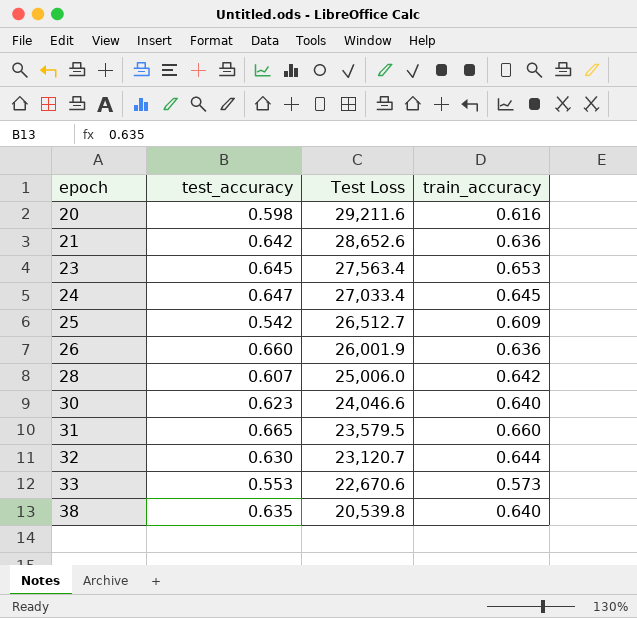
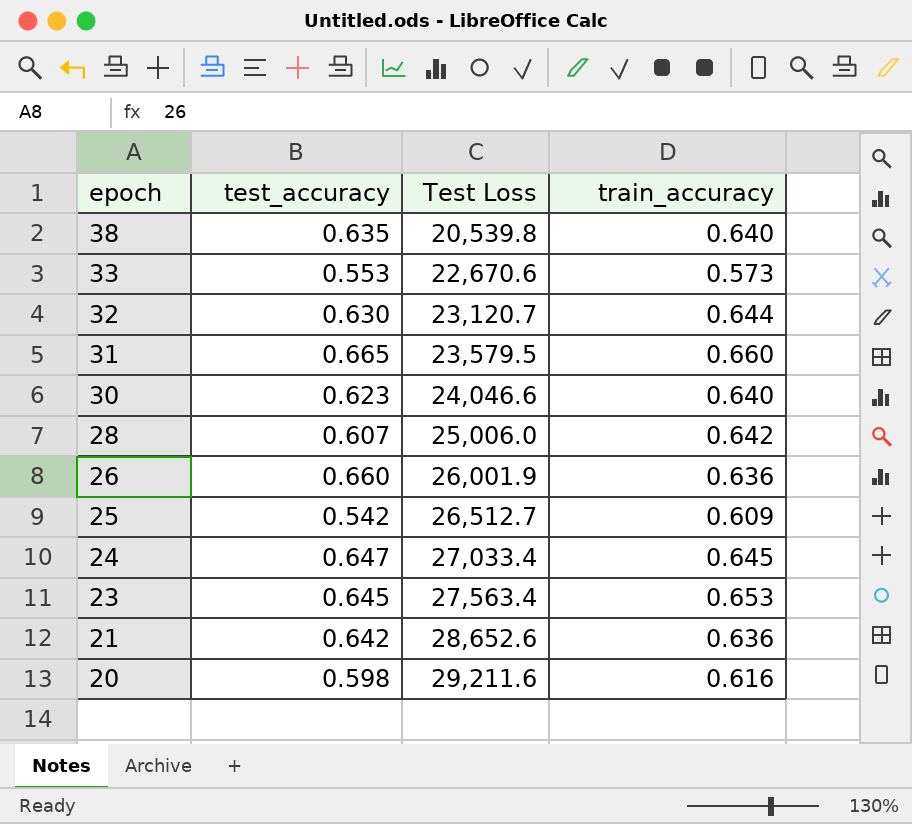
row order: epoch ascending -> epoch descending

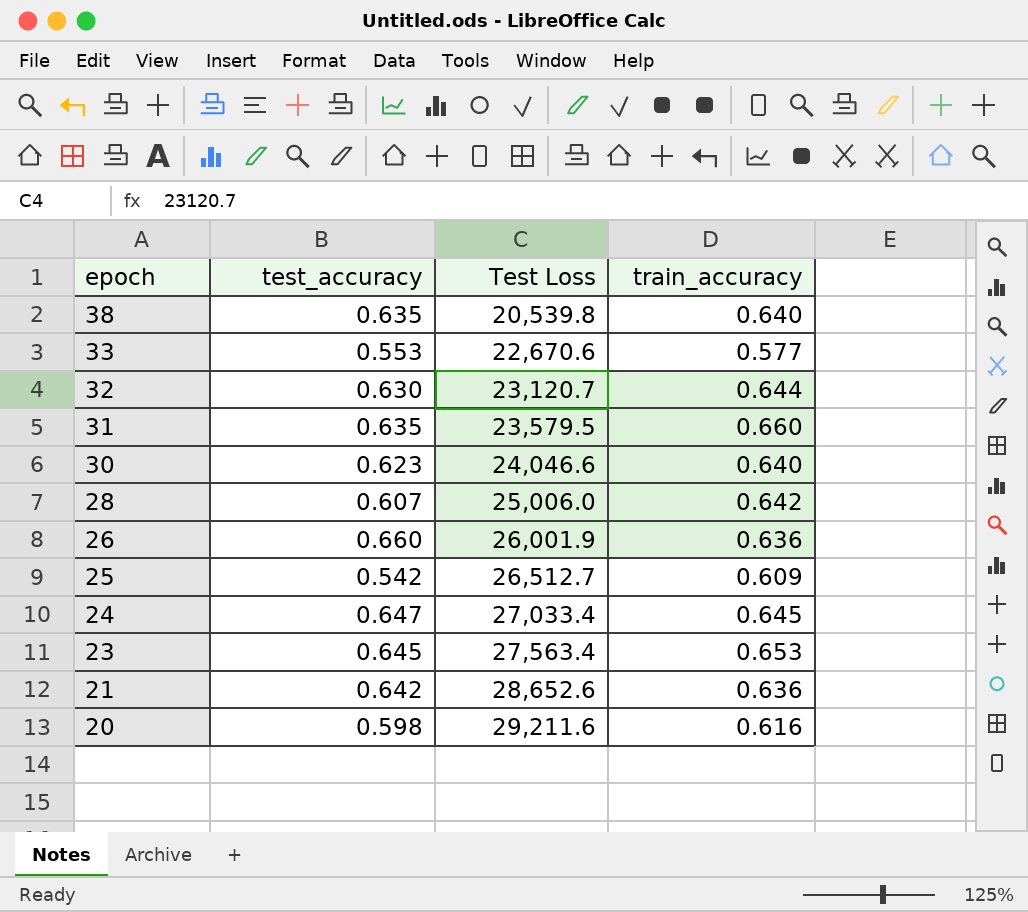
33 | train_accuracy: 0.573 -> 0.577
31 | test_accuracy: 0.665 -> 0.635

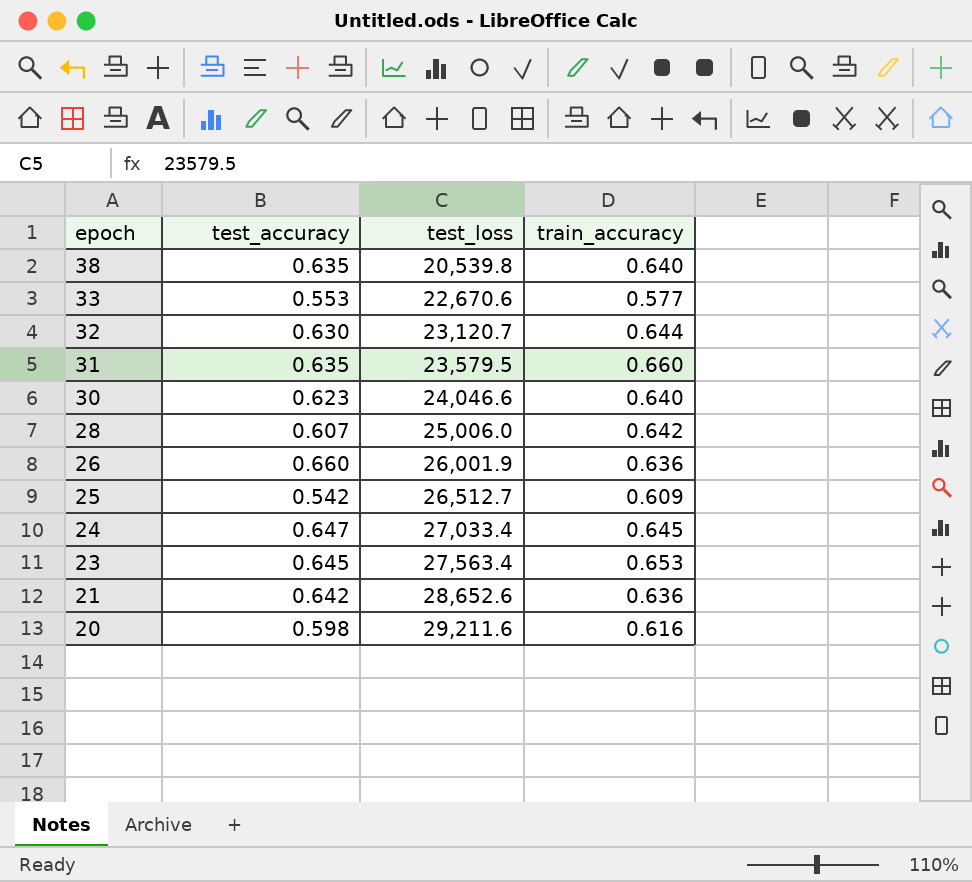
column name: Test Loss -> test_loss

